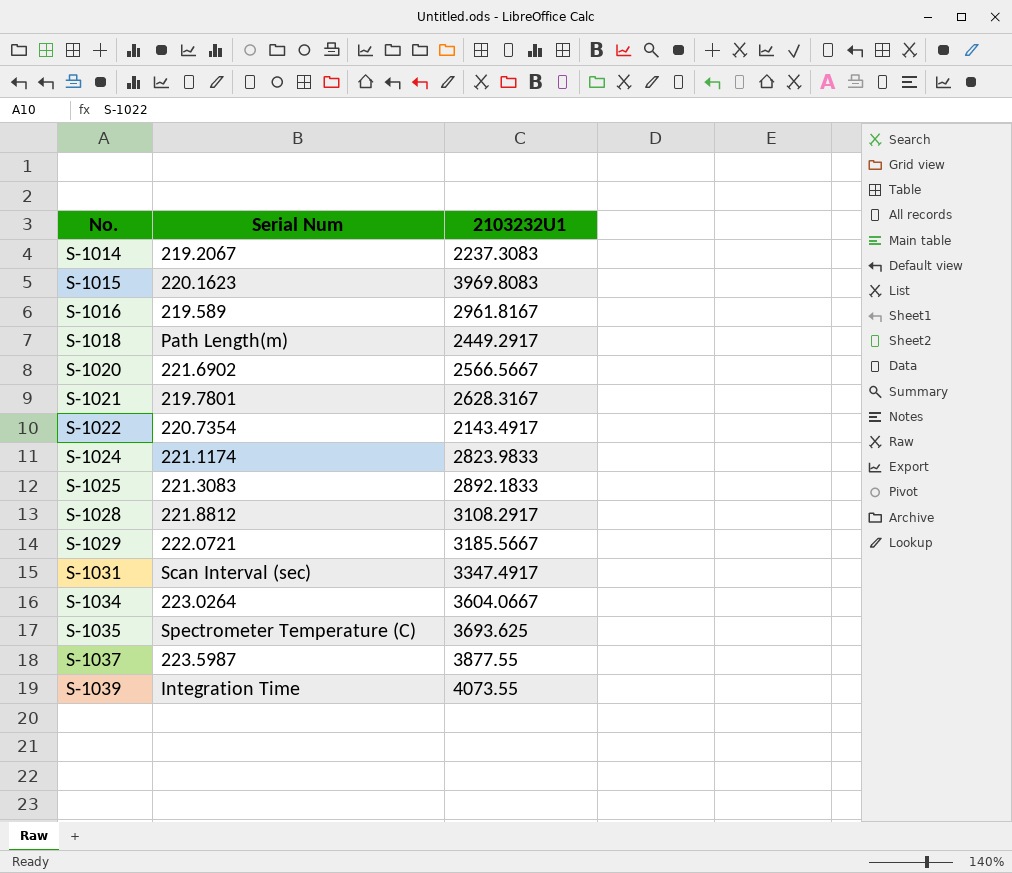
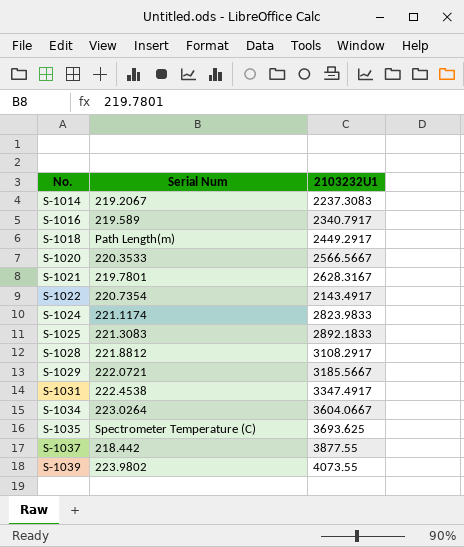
row S-1015: 220.1623 | 3969.8083 -> none
S-1016 | 2103232U1: 2961.8167 -> 2340.7917
S-1020 | Serial Num: 221.6902 -> 220.3533
S-1031 | Serial Num: Scan Interval (sec) -> 222.4538
S-1037 | Serial Num: 223.5987 -> 218.442
S-1039 | Serial Num: Integration Time -> 223.9802

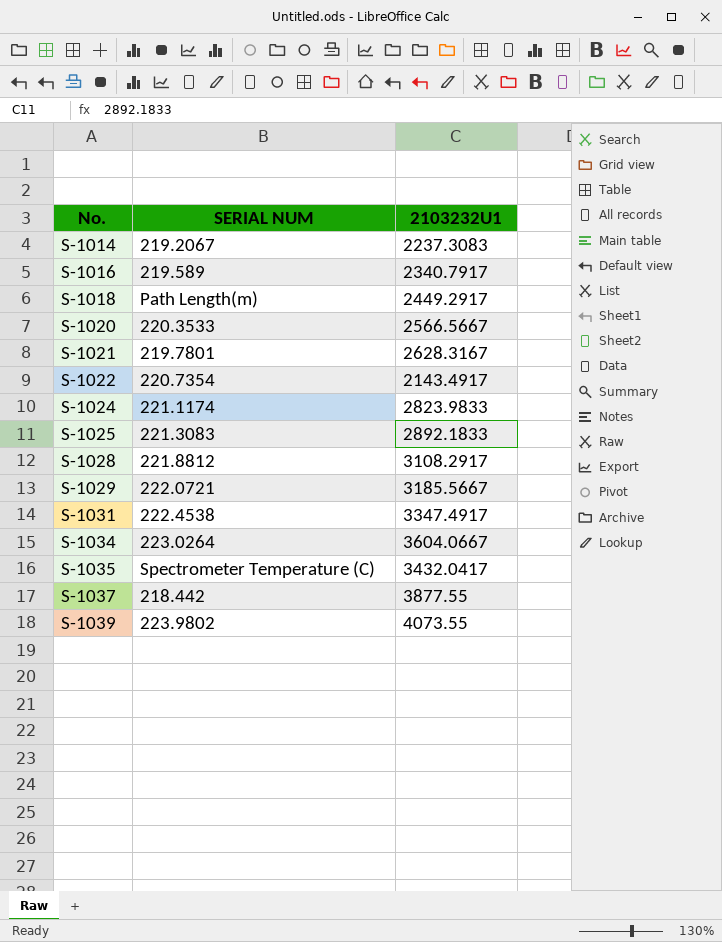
column name: Serial Num -> SERIAL NUM
S-1035 | 2103232U1: 3693.625 -> 3432.0417

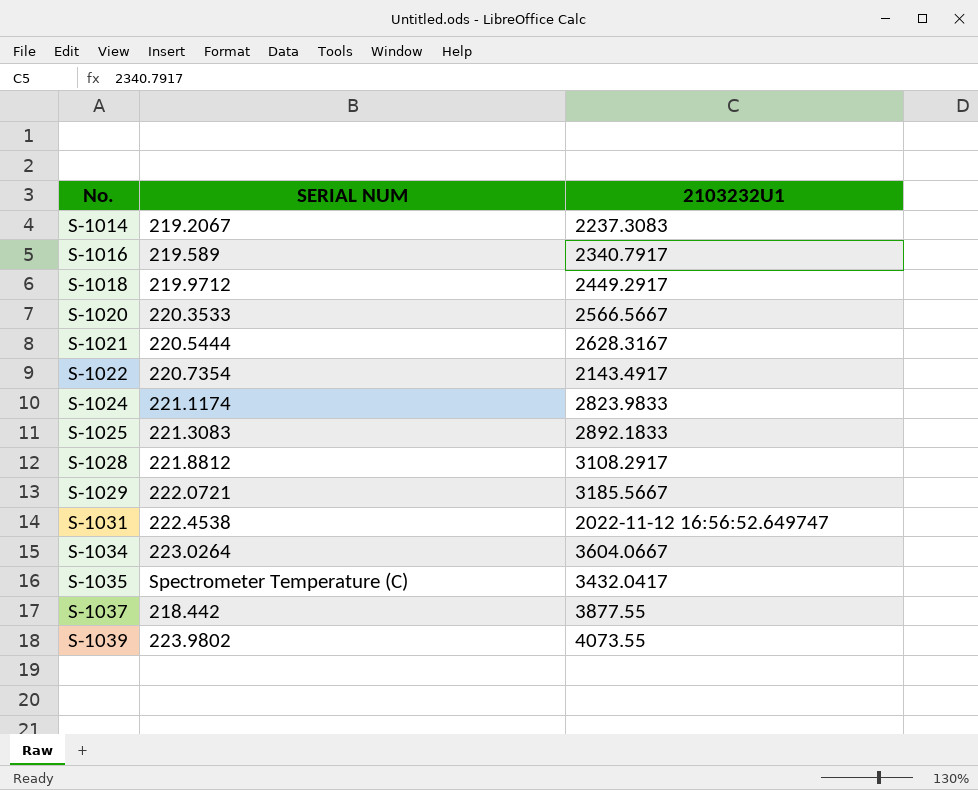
S-1018 | SERIAL NUM: Path Length(m) -> 219.9712
S-1021 | SERIAL NUM: 219.7801 -> 220.5444
S-1031 | 2103232U1: 3347.4917 -> 2022-11-12 16:56:52.649747

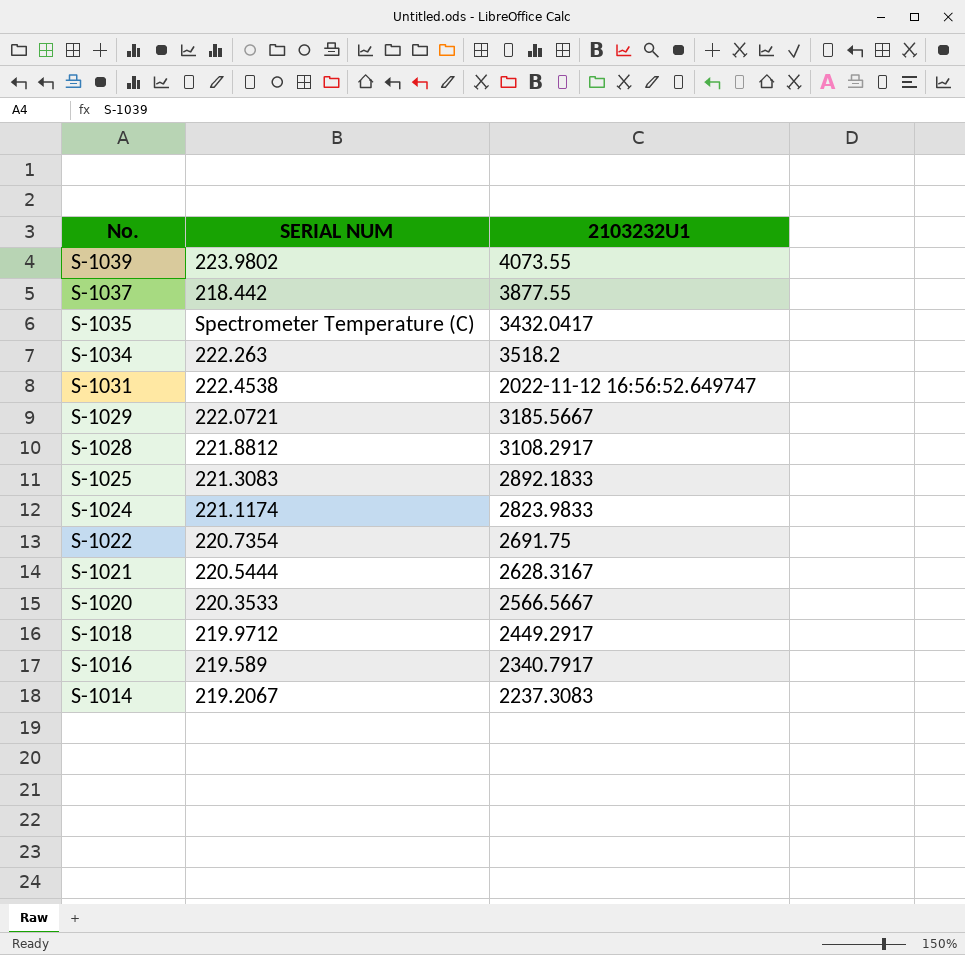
row order: No. ascending -> No. descending
S-1034 | SERIAL NUM: 223.0264 -> 222.263
S-1034 | 2103232U1: 3604.0667 -> 3518.2
S-1022 | 2103232U1: 2143.4917 -> 2691.75

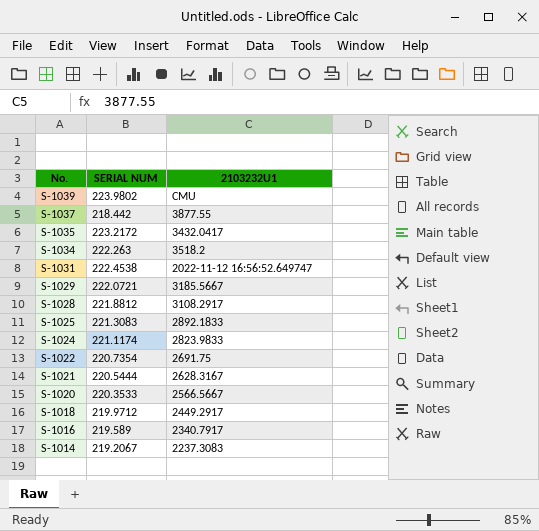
S-1039 | 2103232U1: 4073.55 -> CMU
S-1035 | SERIAL NUM: Spectrometer Temperature (C) -> 223.2172

